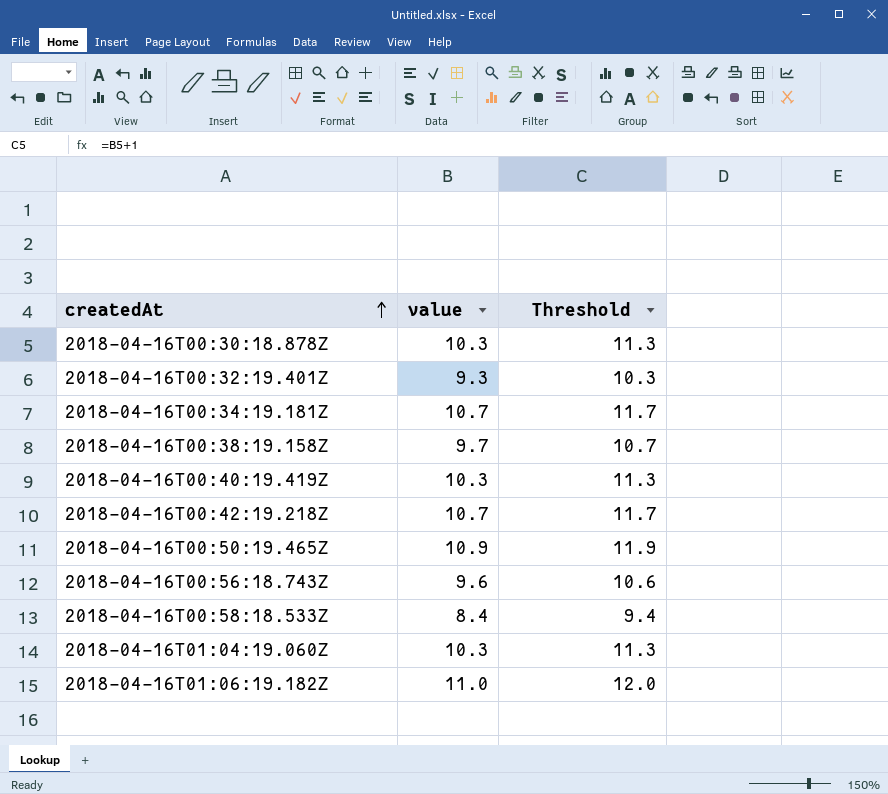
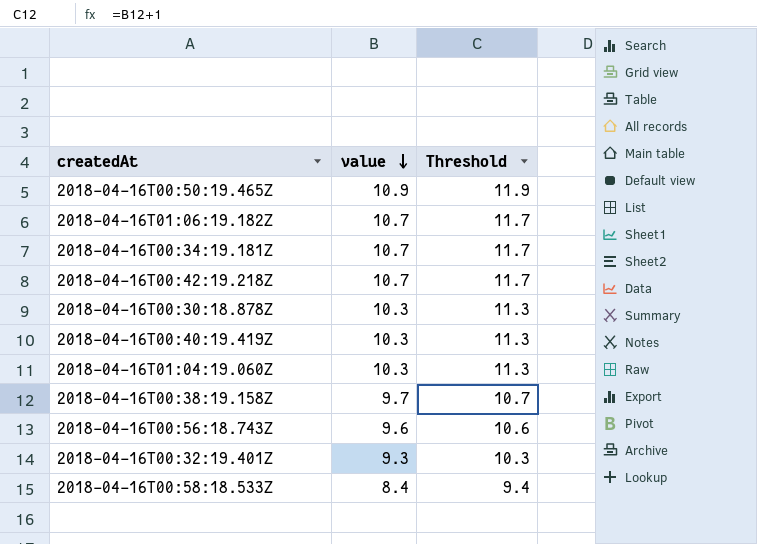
row order: createdAt ascending -> value descending
2018-04-16T01:06:19.182Z | value: 11.0 -> 10.7
2018-04-16T01:06:19.182Z | Threshold: 12.0 -> 11.7

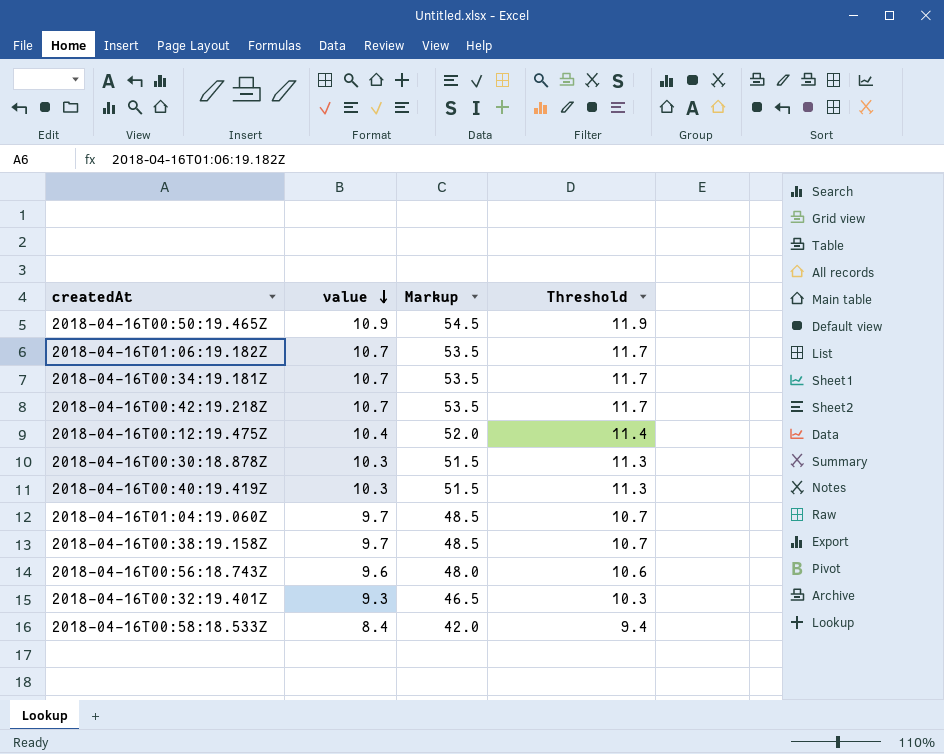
column Markup | formula: none -> [value] * 5
row 2018-04-16T00:12:19.475Z: none -> 10.4 | 52.0 | 11.4
2018-04-16T01:04:19.060Z | value: 10.3 -> 9.7
2018-04-16T01:04:19.060Z | Threshold: 11.3 -> 10.7

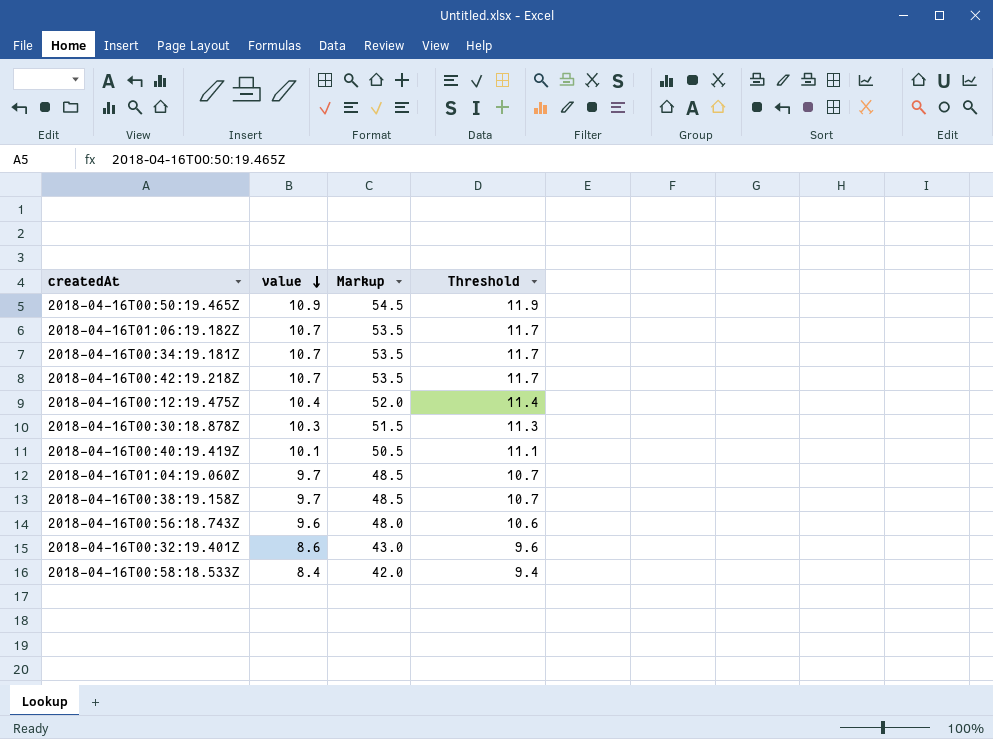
2018-04-16T00:40:19.419Z | value: 10.3 -> 10.1
2018-04-16T00:40:19.419Z | Markup: 51.5 -> 50.5
2018-04-16T00:40:19.419Z | Threshold: 11.3 -> 11.1
2018-04-16T00:32:19.401Z | value: 9.3 -> 8.6
2018-04-16T00:32:19.401Z | Markup: 46.5 -> 43.0
2018-04-16T00:32:19.401Z | Threshold: 10.3 -> 9.6

